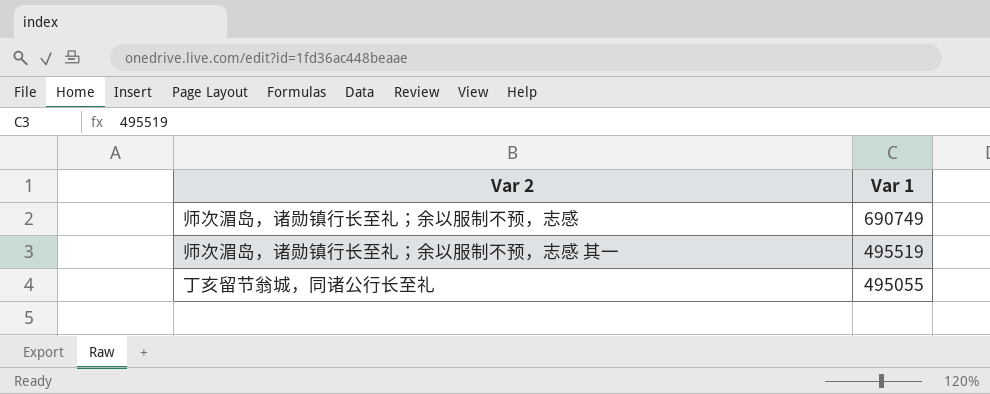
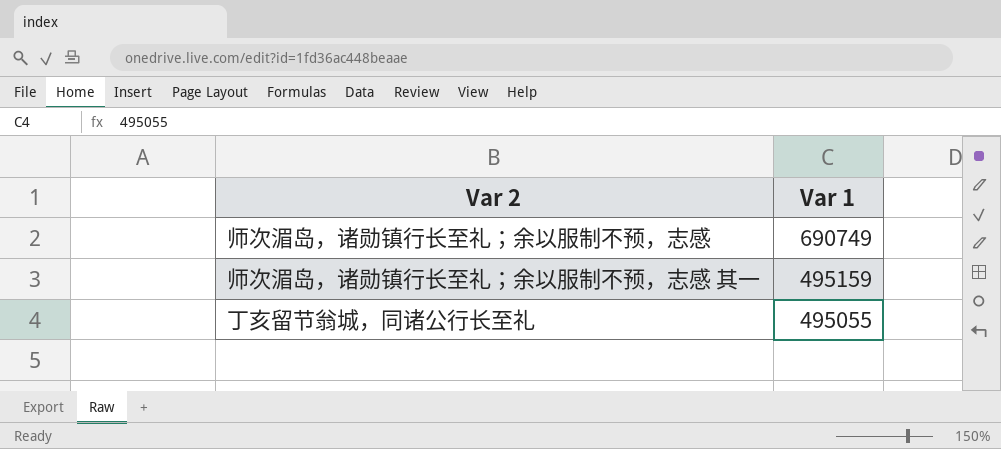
师次湄岛，诸勋镇行长至礼；余以服制不预，志感 其一 | Var 1: 495519 -> 495159

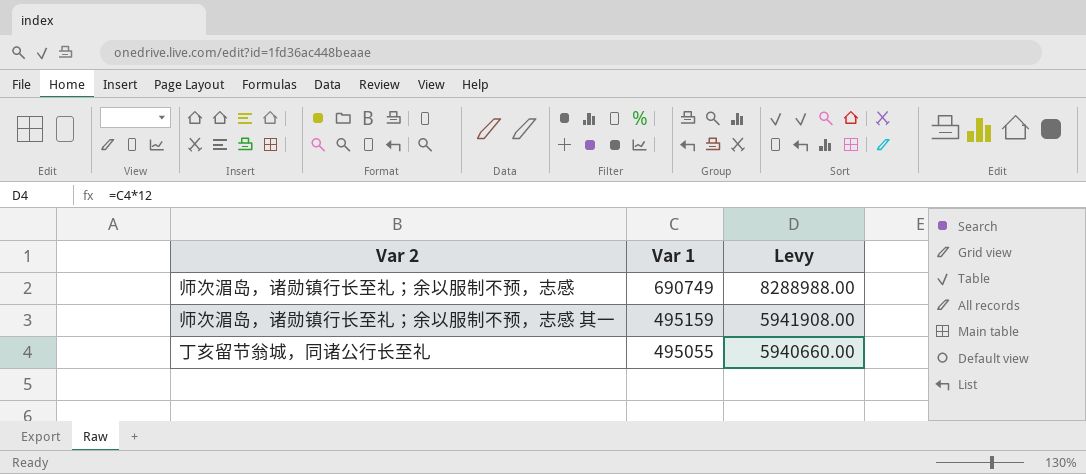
column Levy | formula: none -> [Var 1] * 12

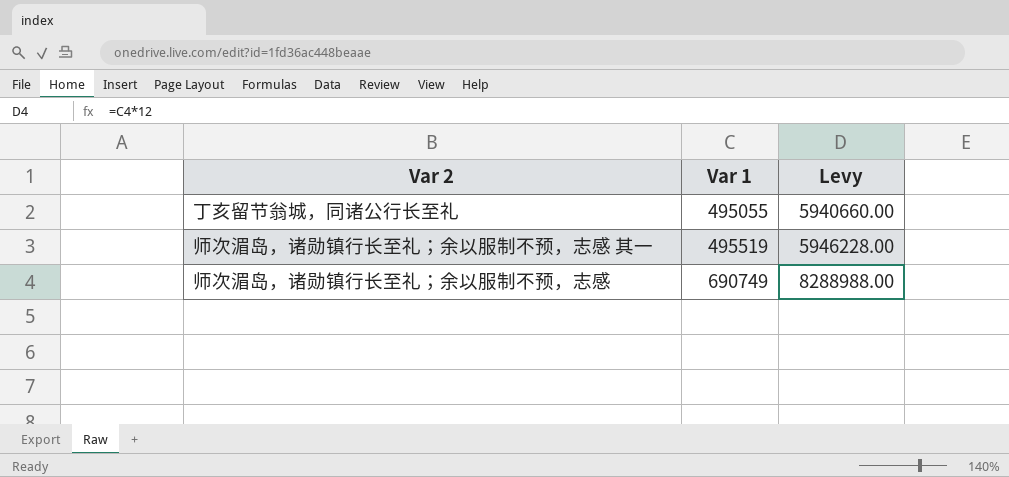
row order: Var 1 descending -> Var 1 ascending
师次湄岛，诸勋镇行长至礼；余以服制不预，志感 其一 | Var 1: 495159 -> 495519
师次湄岛，诸勋镇行长至礼；余以服制不预，志感 其一 | Levy: 5941908.00 -> 5946228.00

